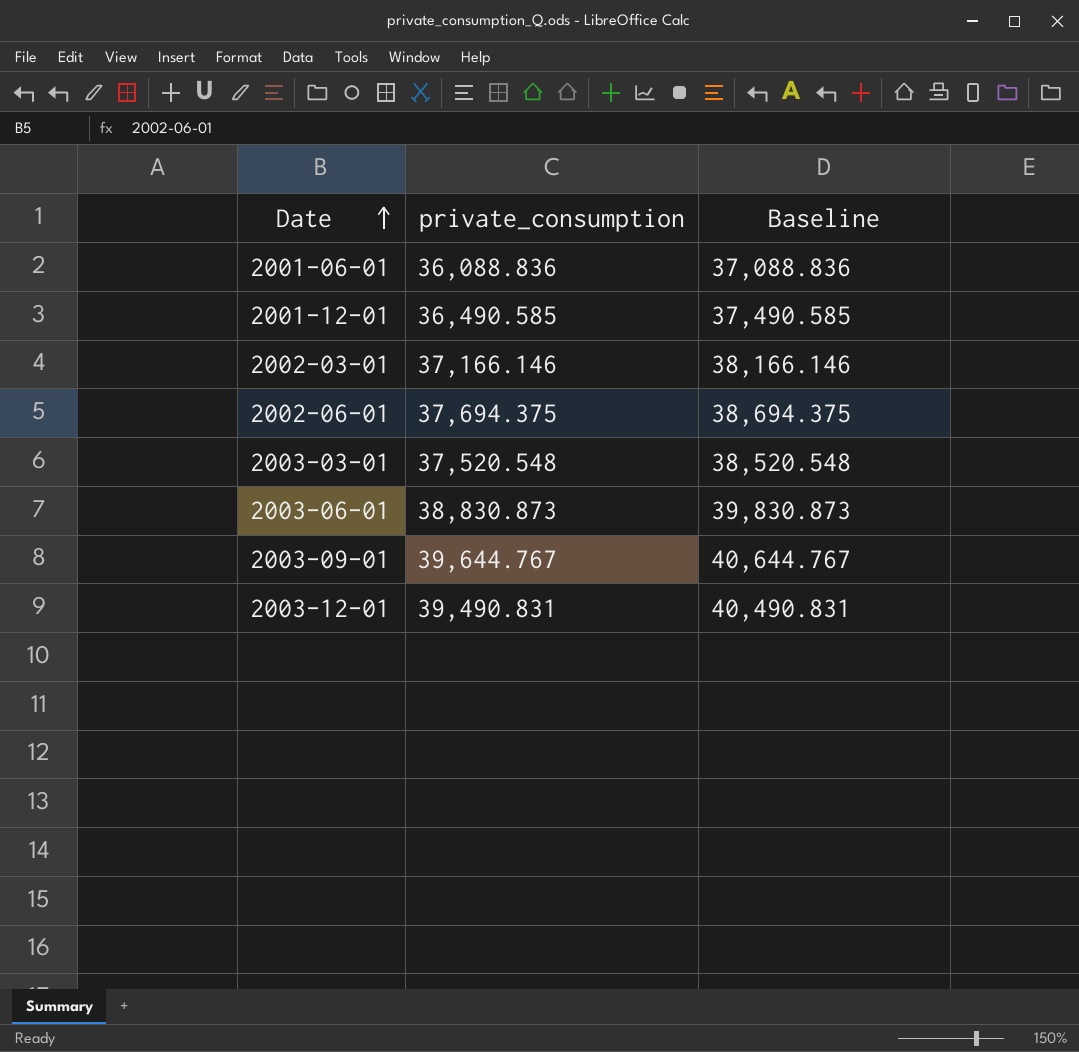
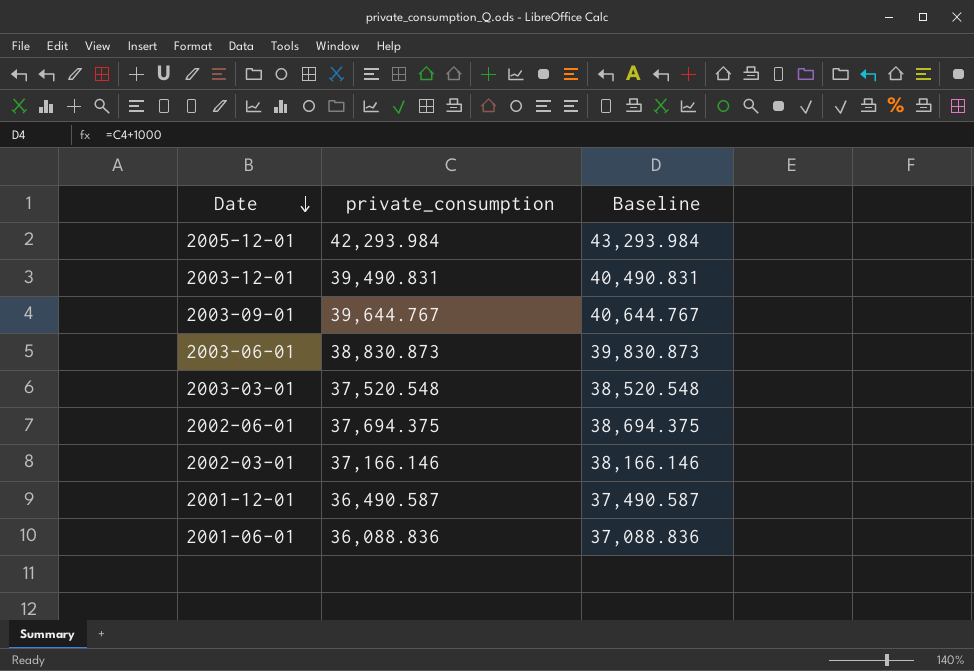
row order: Date ascending -> Date descending
row 2005-12-01: none -> 42,293.984 | 43,293.984
2001-12-01 | private_consumption: 36,490.585 -> 36,490.587
2001-12-01 | Baseline: 37,490.585 -> 37,490.587

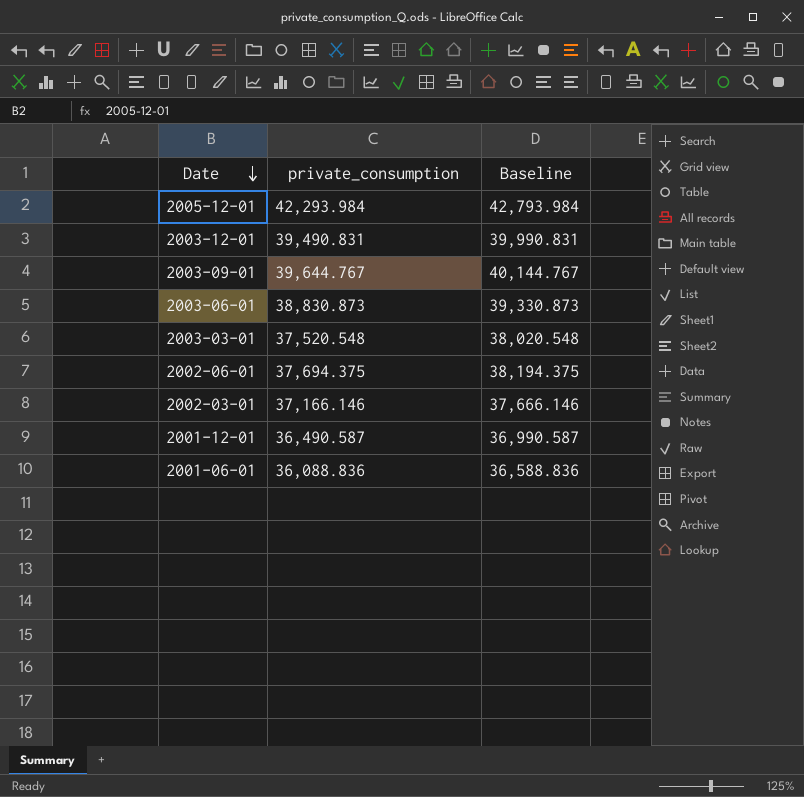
column Baseline | formula: [private_consumption] + 1000 -> [private_consumption] + 500

